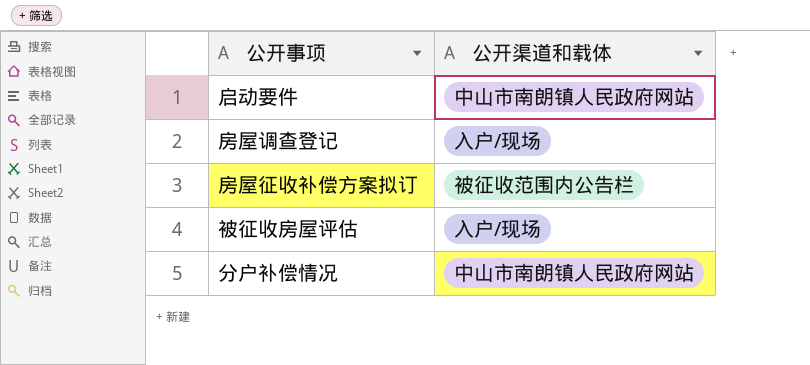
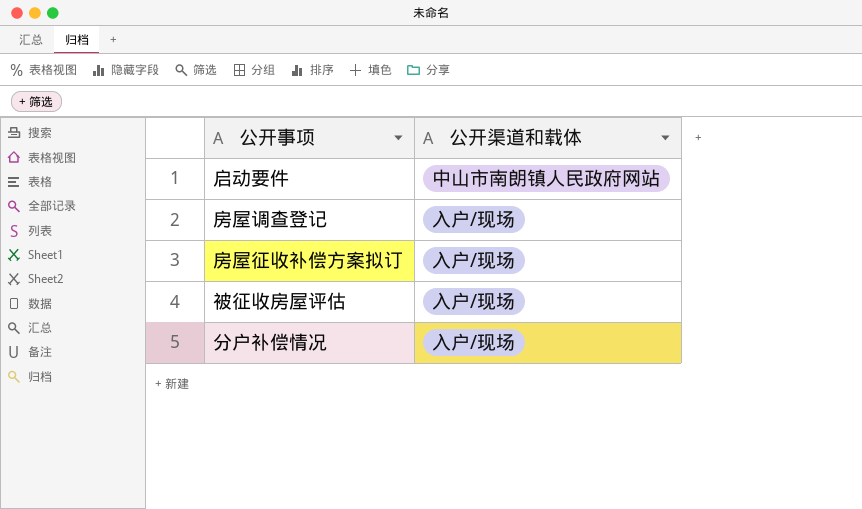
房屋征收补偿方案拟订 | 公开渠道和载体: 被征收范围内公告栏 -> 入户/现场
分户补偿情况 | 公开渠道和载体: 中山市南朗镇人民政府网站 -> 入户/现场

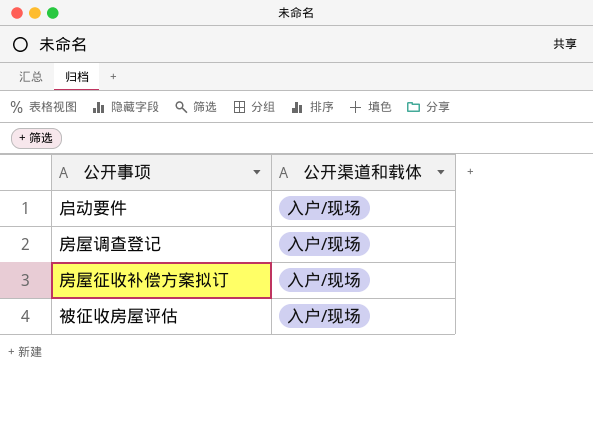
row 分户补偿情况: 入户/现场 -> none
启动要件 | 公开渠道和载体: 中山市南朗镇人民政府网站 -> 入户/现场

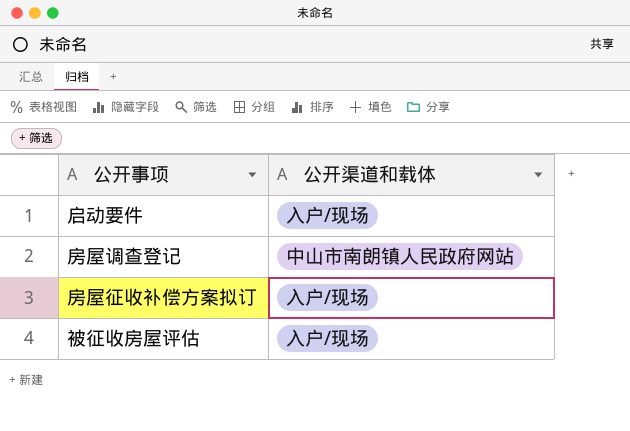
房屋调查登记 | 公开渠道和载体: 入户/现场 -> 中山市南朗镇人民政府网站

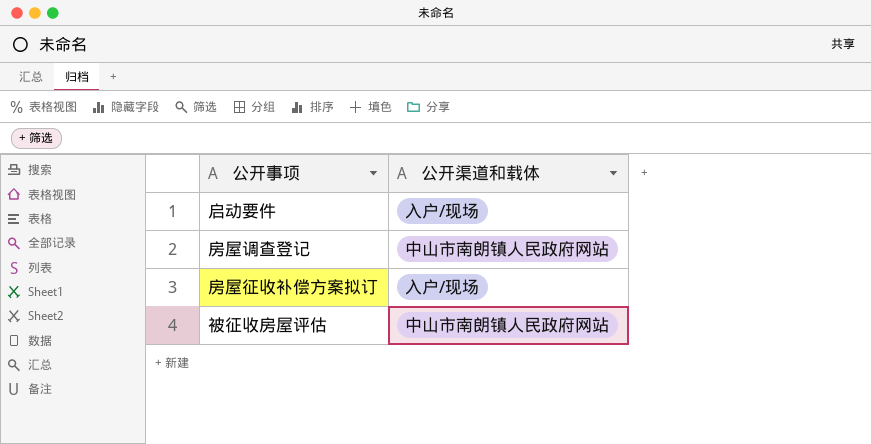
被征收房屋评估 | 公开渠道和载体: 入户/现场 -> 中山市南朗镇人民政府网站

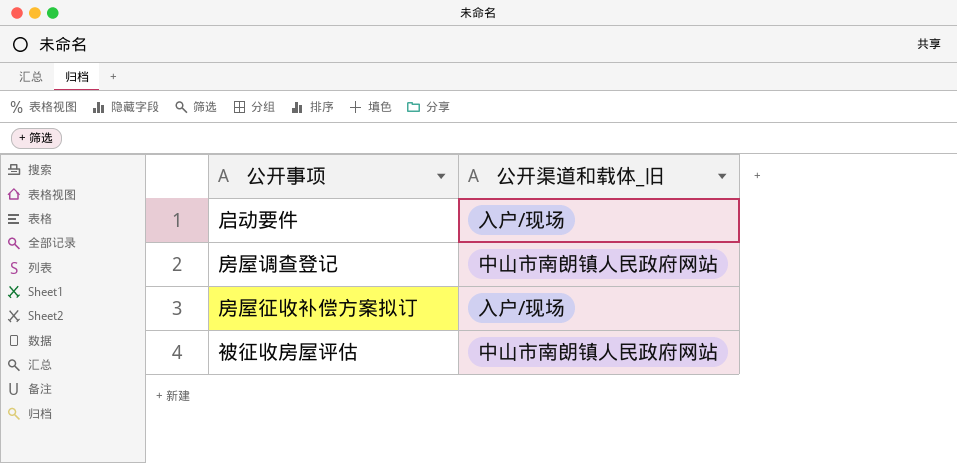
column name: 公开渠道和载体 -> 公开渠道和载体_旧

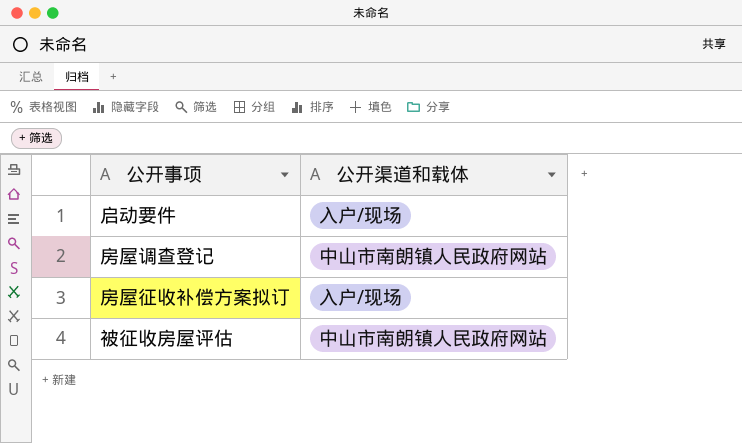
column name: 公开渠道和载体_旧 -> 公开渠道和载体

